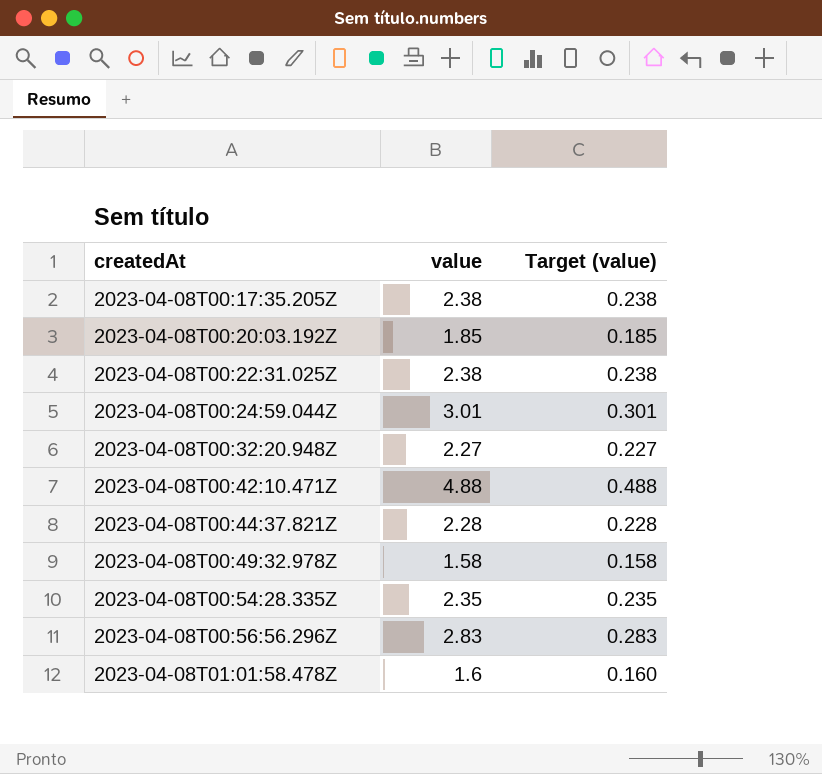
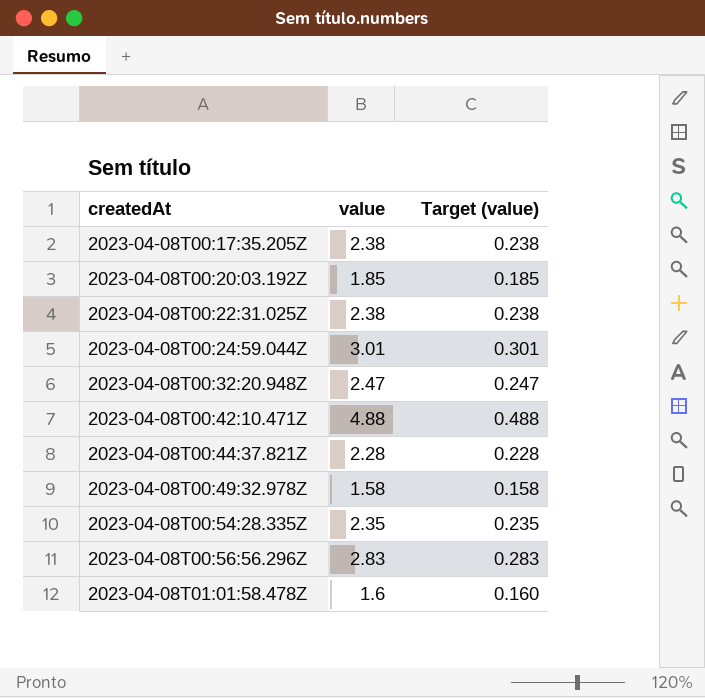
2023-04-08T00:32:20.948Z | value: 2.27 -> 2.47
2023-04-08T00:32:20.948Z | Target (value): 0.227 -> 0.247

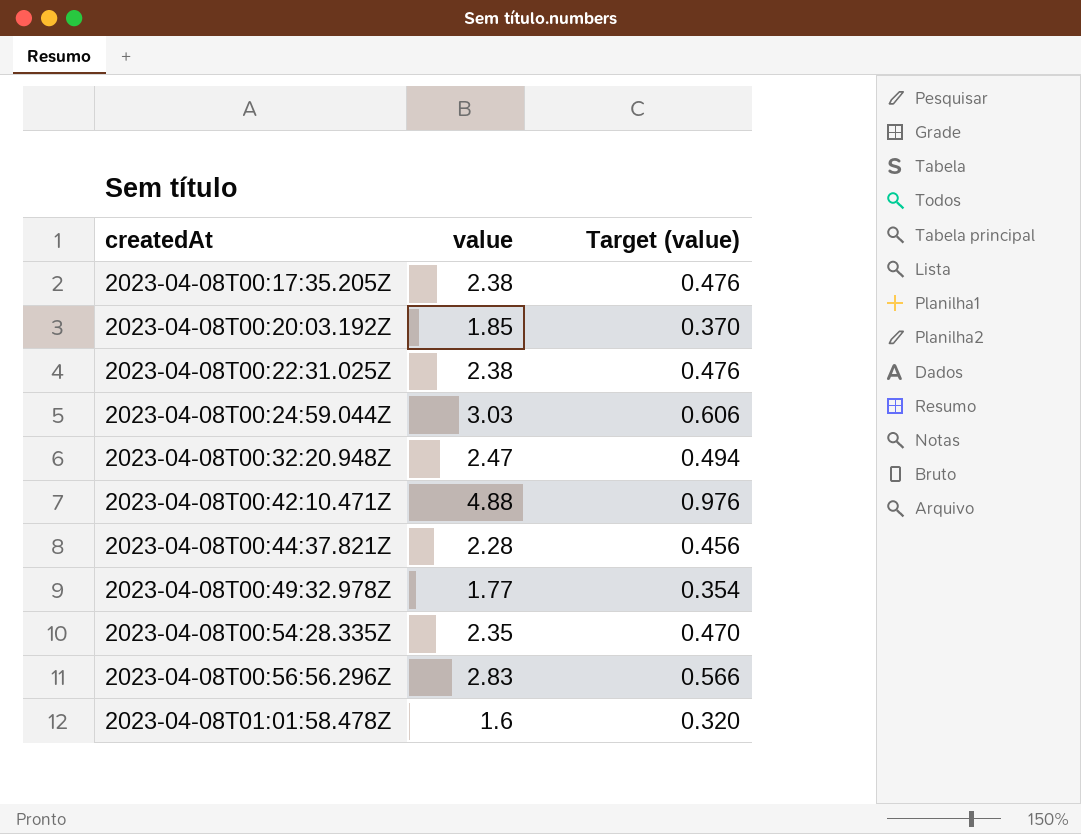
column Target (value) | formula: [value] * 0.1 -> [value] * 0.2
2023-04-08T00:24:59.044Z | value: 3.01 -> 3.03
2023-04-08T00:49:32.978Z | value: 1.58 -> 1.77

